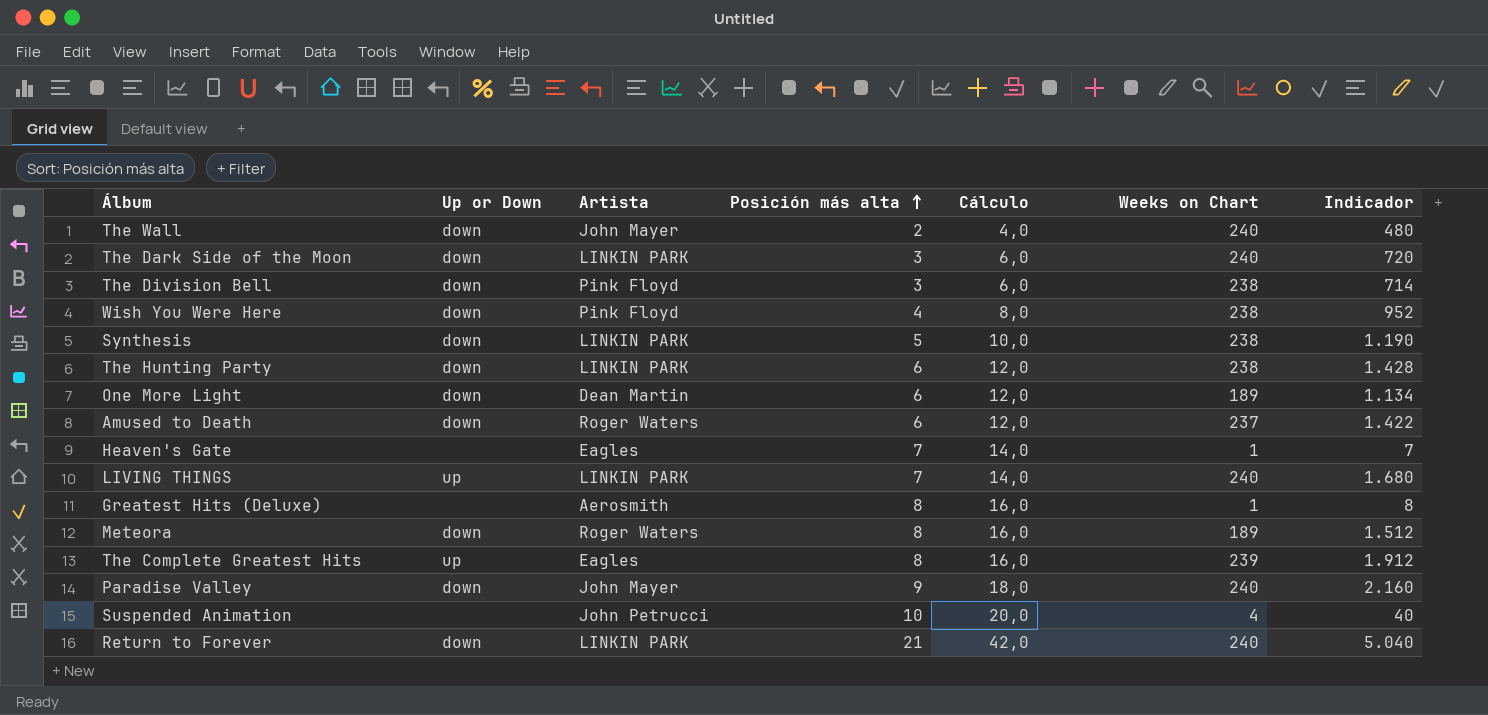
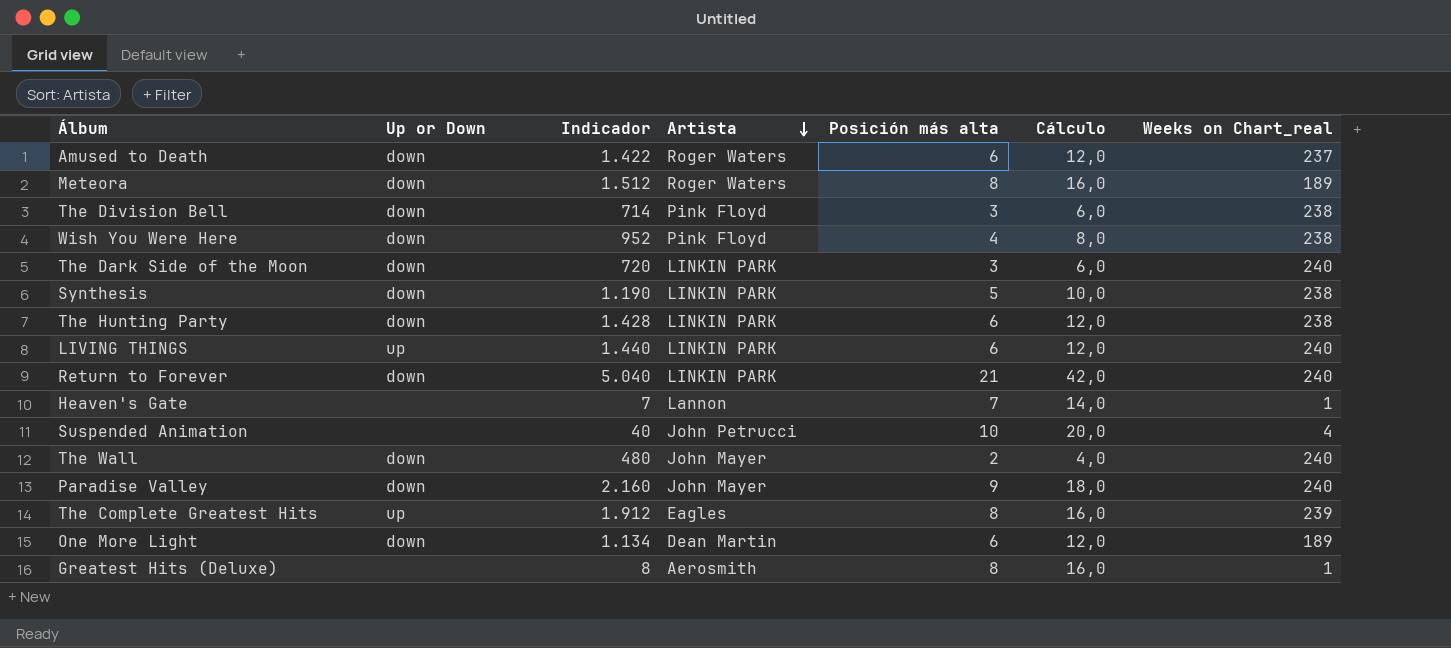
row order: Posición más alta ascending -> Artista descending
column Indicador | position: 7 -> 3
column name: Weeks on Chart -> Weeks on Chart_real
LIVING THINGS | Indicador: 1.680 -> 1.440
LIVING THINGS | Posición más alta: 7 -> 6
LIVING THINGS | Cálculo: 14,0 -> 12,0
Heaven's Gate | Artista: Eagles -> Lannon

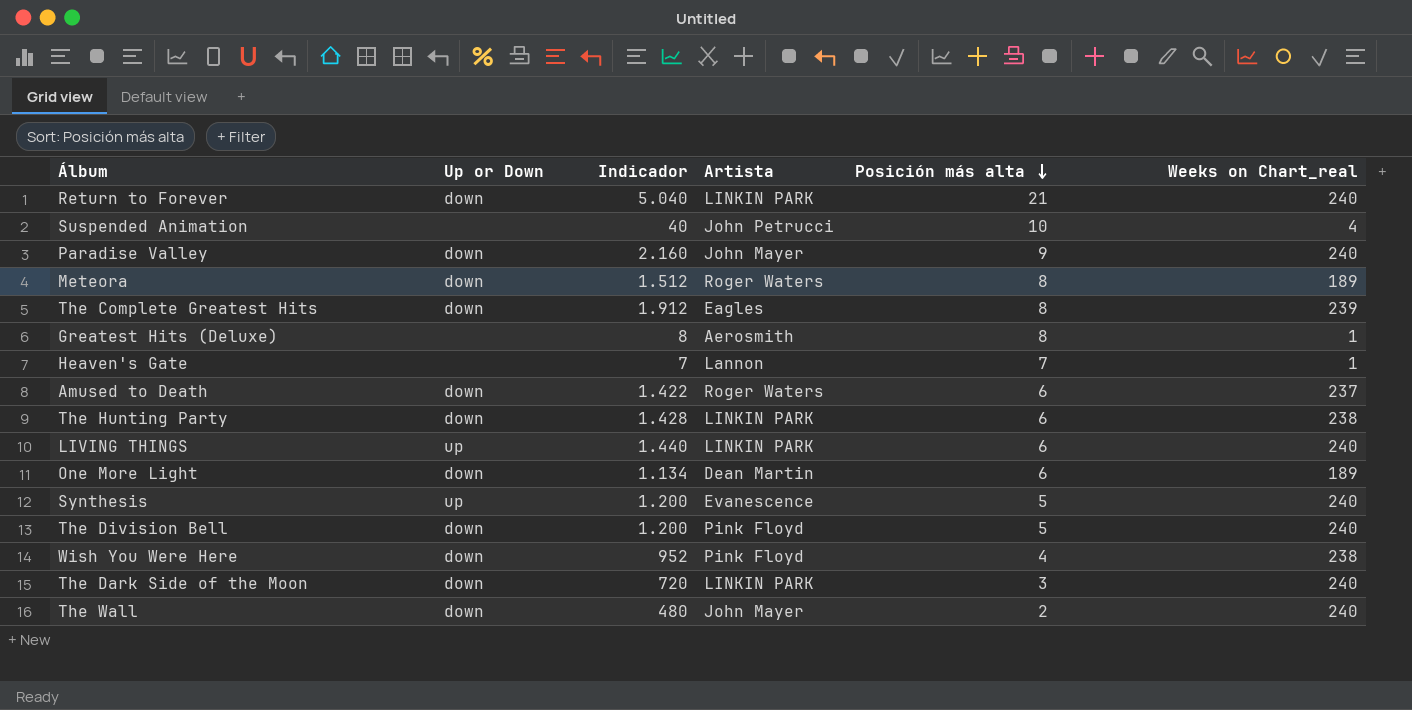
row order: Artista descending -> Posición más alta descending
column Cálculo | formula: [Posición más alta] * 2 -> none
The Complete Greatest Hits | Up or Down: up -> down
Synthesis | Up or Down: down -> up
Synthesis | Indicador: 1.190 -> 1.200
Synthesis | Artista: LINKIN PARK -> Evanescence
Synthesis | Weeks on Chart_real: 238 -> 240
The Division Bell | Indicador: 714 -> 1.200
The Division Bell | Posición más alta: 3 -> 5
The Division Bell | Weeks on Chart_real: 238 -> 240

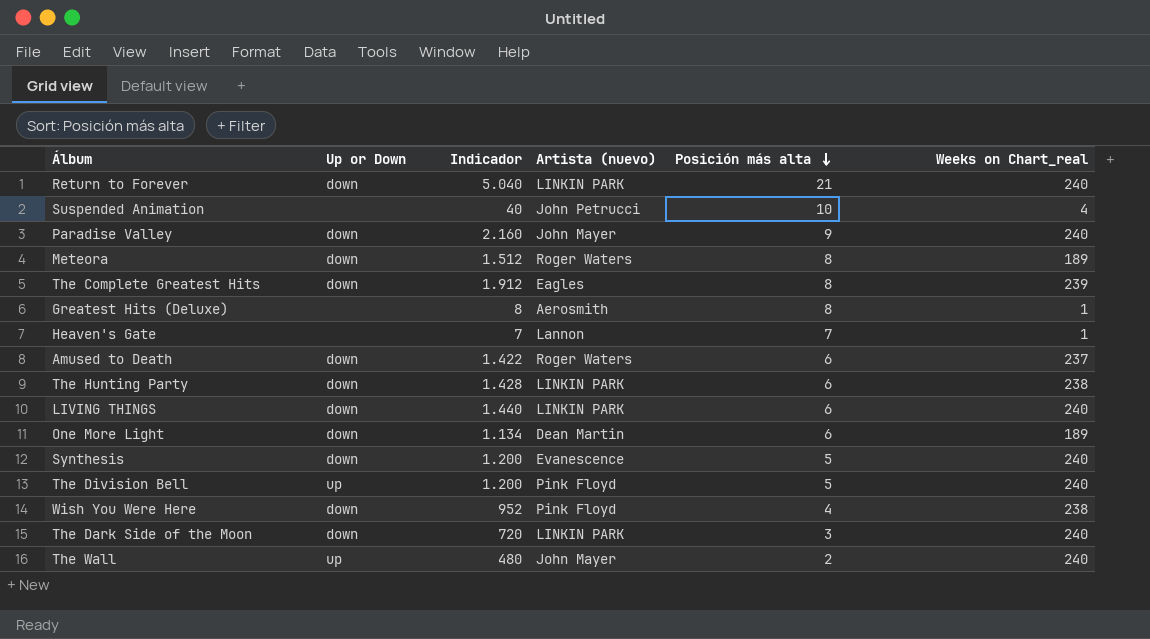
column name: Artista -> Artista (nuevo)
LIVING THINGS | Up or Down: up -> down
Synthesis | Up or Down: up -> down
The Division Bell | Up or Down: down -> up
The Wall | Up or Down: down -> up

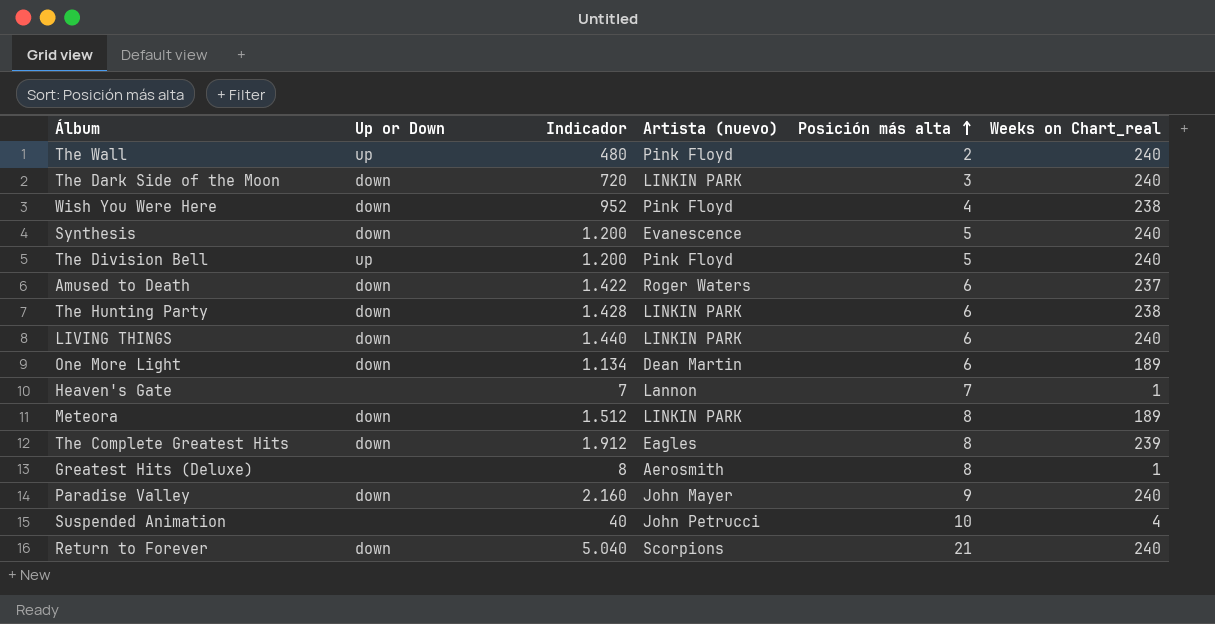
row order: Posición más alta descending -> Posición más alta ascending
The Wall | Artista (nuevo): John Mayer -> Pink Floyd
Meteora | Artista (nuevo): Roger Waters -> LINKIN PARK
Return to Forever | Artista (nuevo): LINKIN PARK -> Scorpions

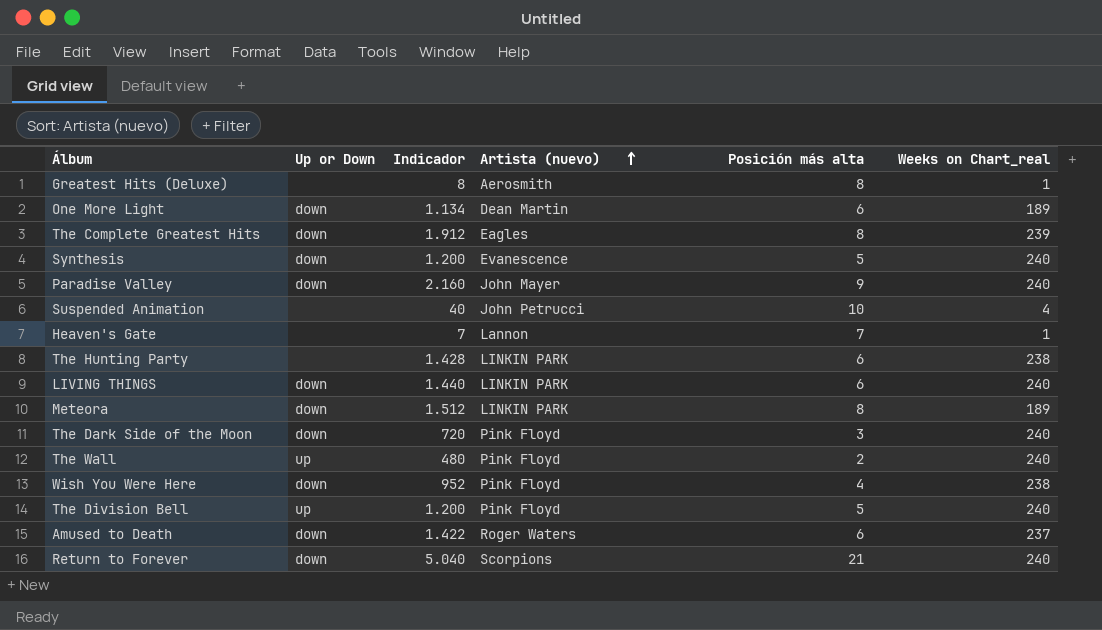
row order: Posición más alta ascending -> Artista (nuevo) ascending
The Hunting Party | Up or Down: down -> none
The Dark Side of the Moon | Artista (nuevo): LINKIN PARK -> Pink Floyd

